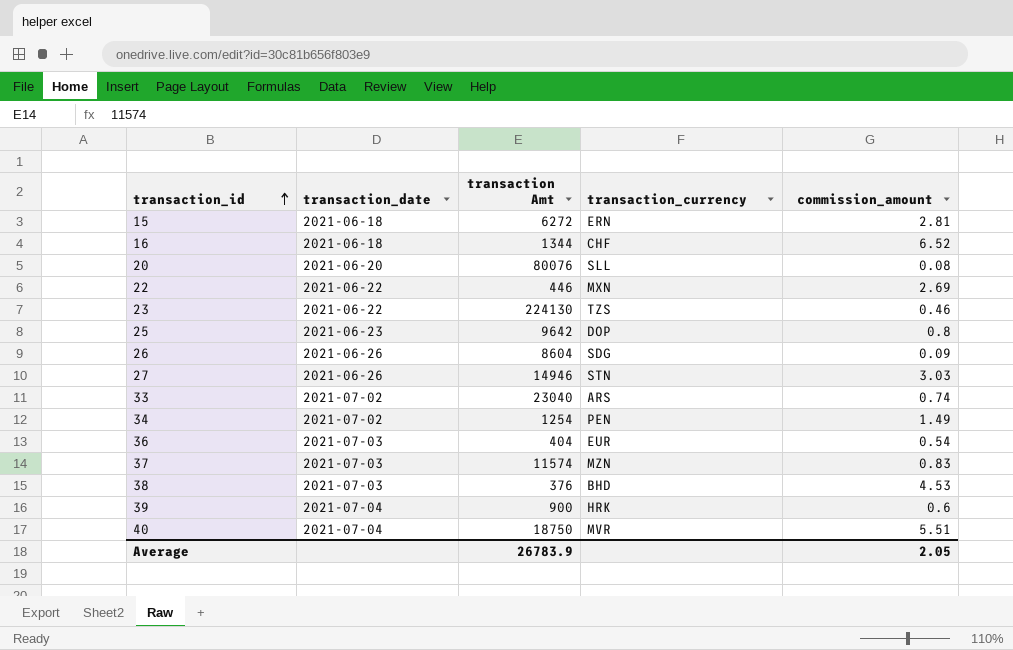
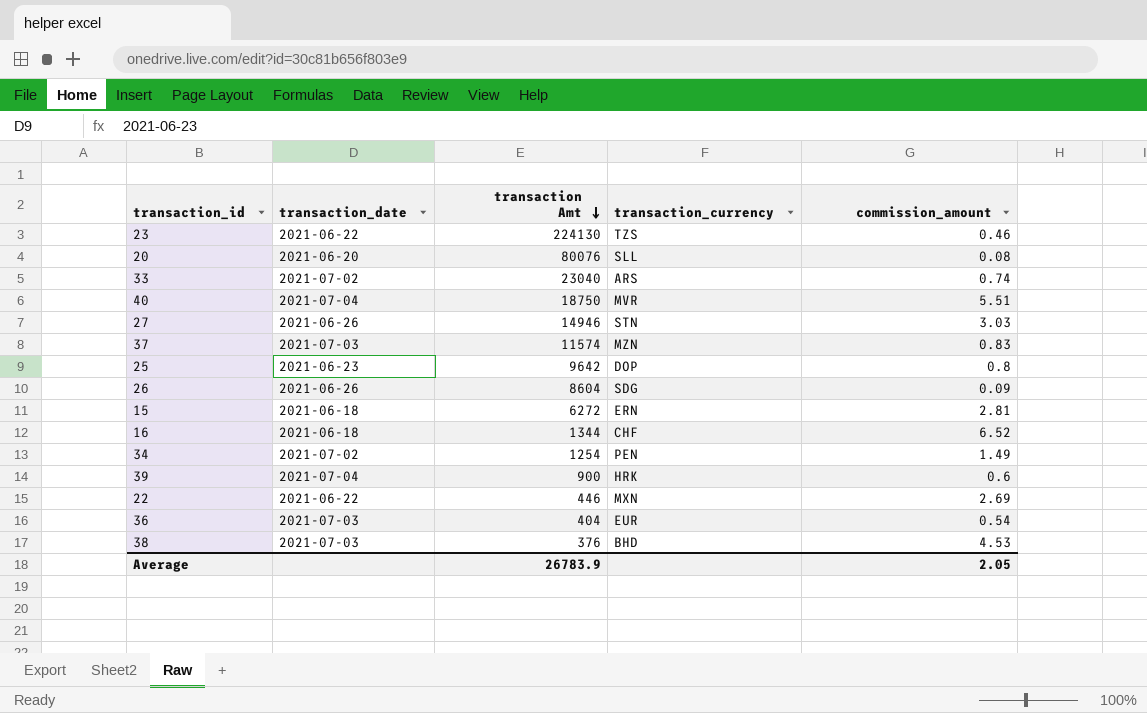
row order: transaction_id ascending -> transaction Amt descending

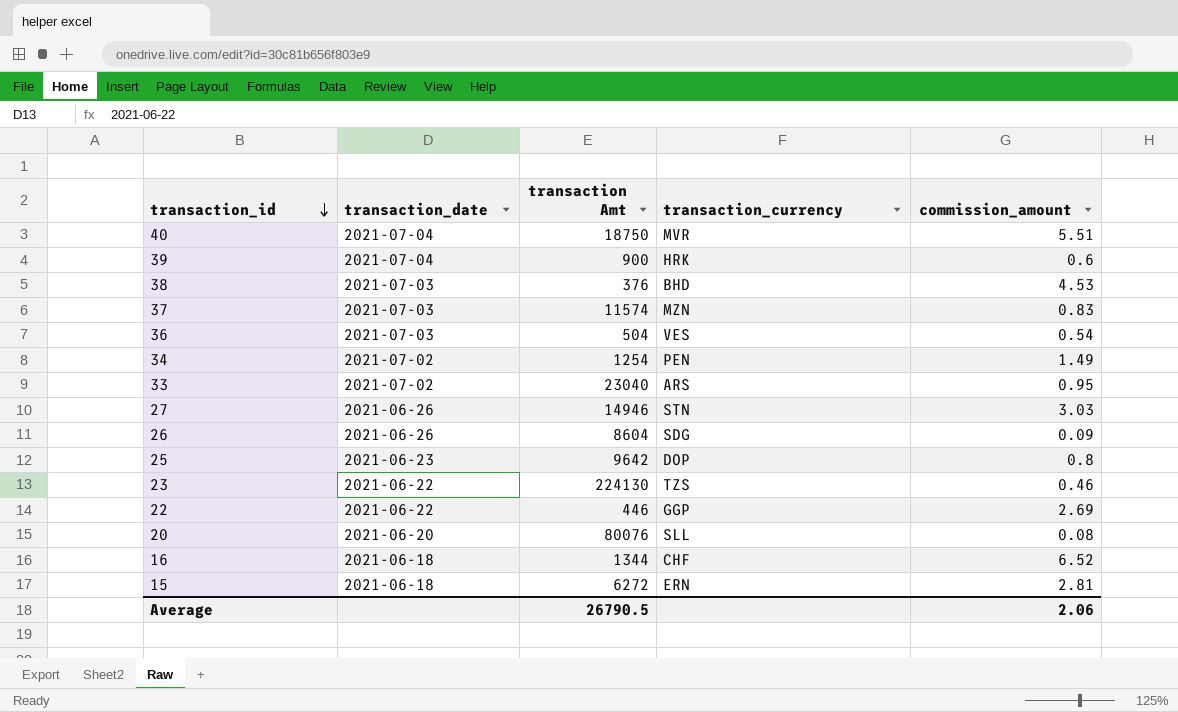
row order: transaction Amt descending -> transaction_id descending
36 | transaction Amt: 404 -> 504
36 | transaction_currency: EUR -> VES
33 | commission_amount: 0.74 -> 0.95
22 | transaction_currency: MXN -> GGP
Average | transaction Amt: 26783.9 -> 26790.5
Average | commission_amount: 2.05 -> 2.06

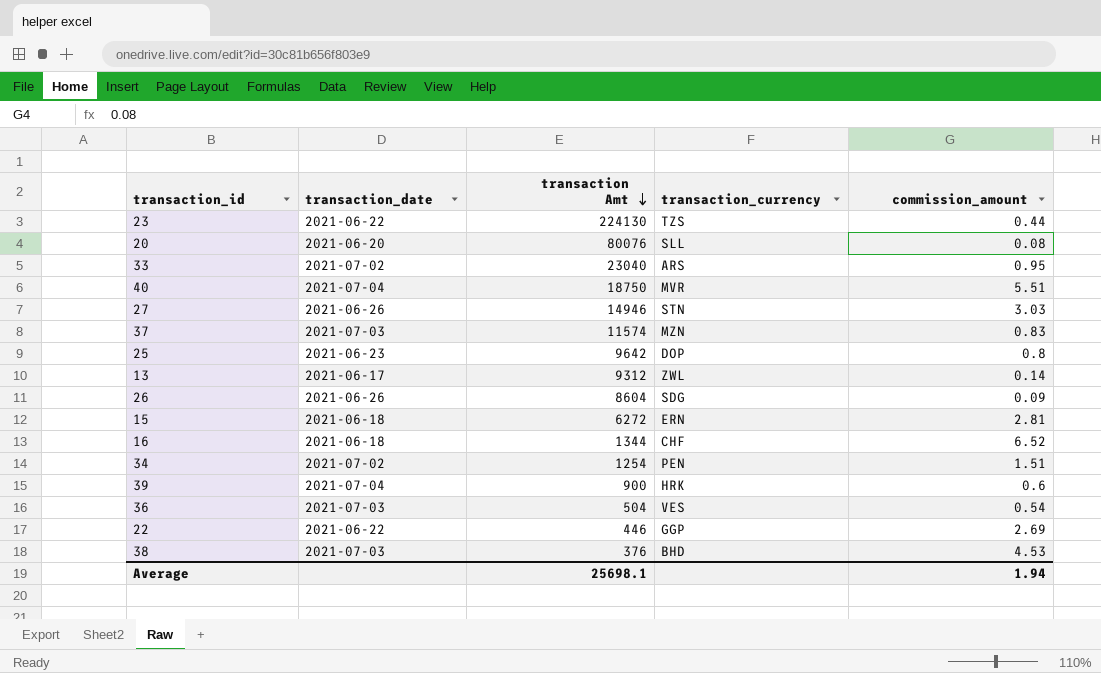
row order: transaction_id descending -> transaction Amt descending
23 | commission_amount: 0.46 -> 0.44
row 13: none -> 2021-06-17 | 9312 | ZWL | 0.14
34 | commission_amount: 1.49 -> 1.51
Average | transaction Amt: 26790.5 -> 25698.1
Average | commission_amount: 2.06 -> 1.94

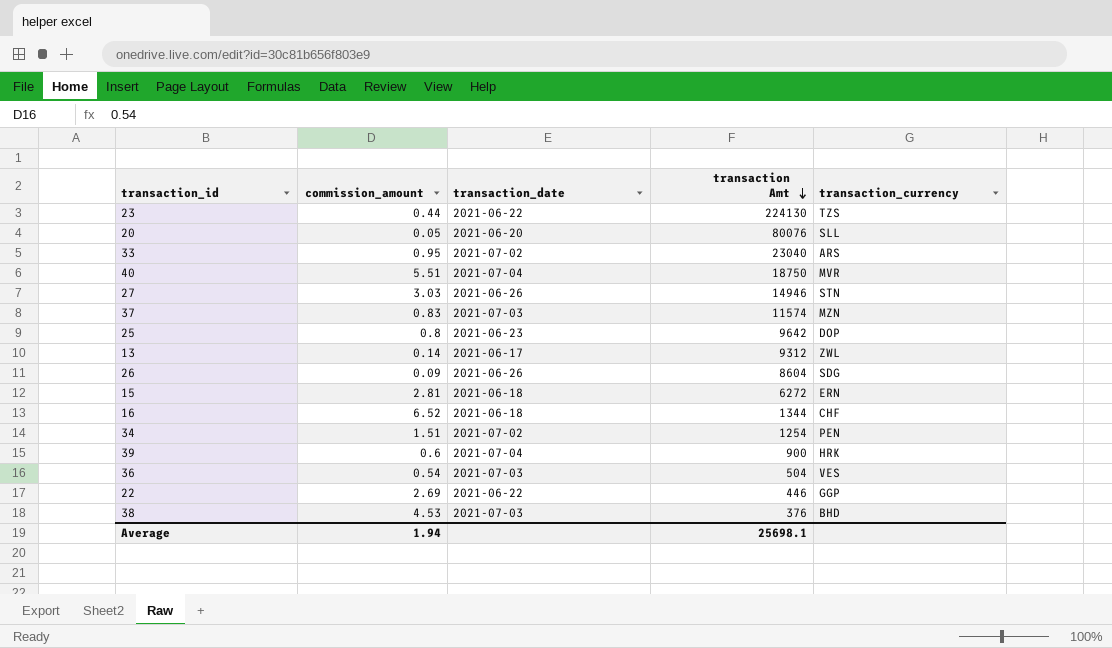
column commission_amount | position: 5 -> 2
20 | commission_amount: 0.08 -> 0.05

